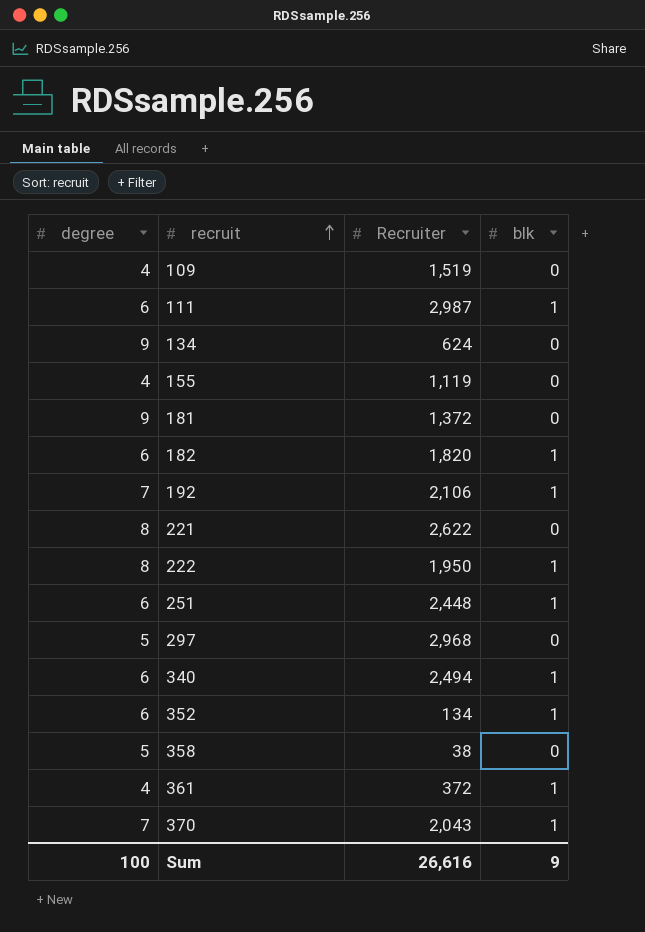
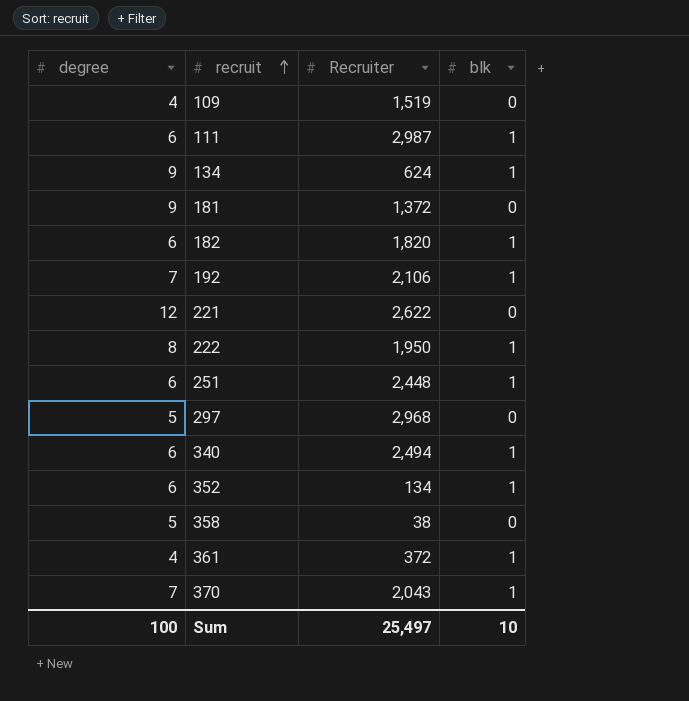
row 155: 4 | 1,119 | 0 -> none
134 | blk: 0 -> 1
221 | degree: 8 -> 12
Sum | Recruiter: 26,616 -> 25,497
Sum | blk: 9 -> 10

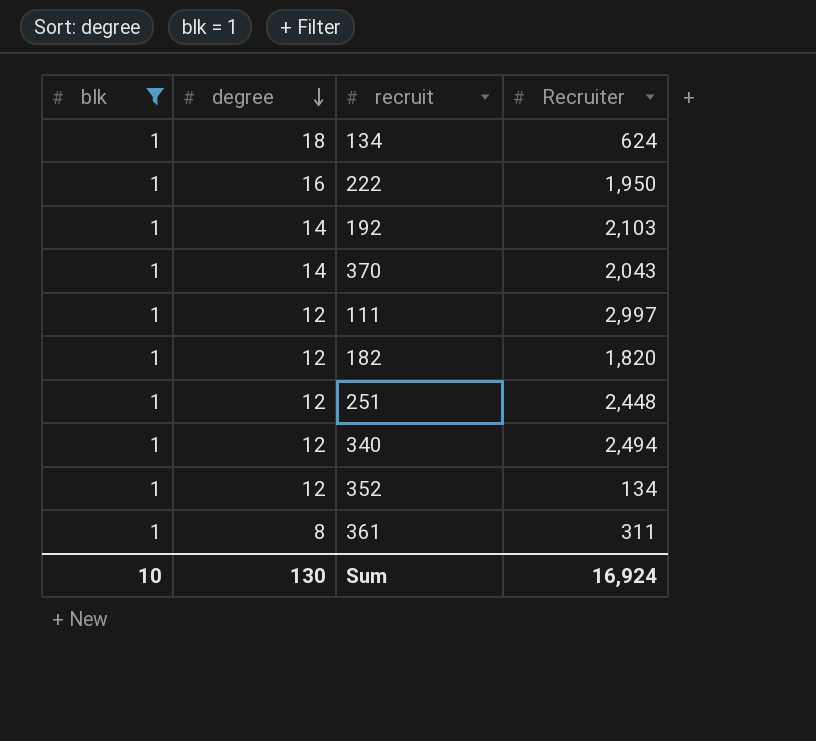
filter: none -> blk = 1
row order: recruit ascending -> degree descending
column blk | position: 4 -> 1
134 | degree: 9 -> 18
222 | degree: 8 -> 16
192 | degree: 7 -> 14
192 | Recruiter: 2,106 -> 2,103
370 | degree: 7 -> 14
111 | degree: 6 -> 12
111 | Recruiter: 2,987 -> 2,997
182 | degree: 6 -> 12
251 | degree: 6 -> 12
340 | degree: 6 -> 12
352 | degree: 6 -> 12
361 | degree: 4 -> 8
361 | Recruiter: 372 -> 311
Sum | degree: 100 -> 130
Sum | Recruiter: 25,497 -> 16,924

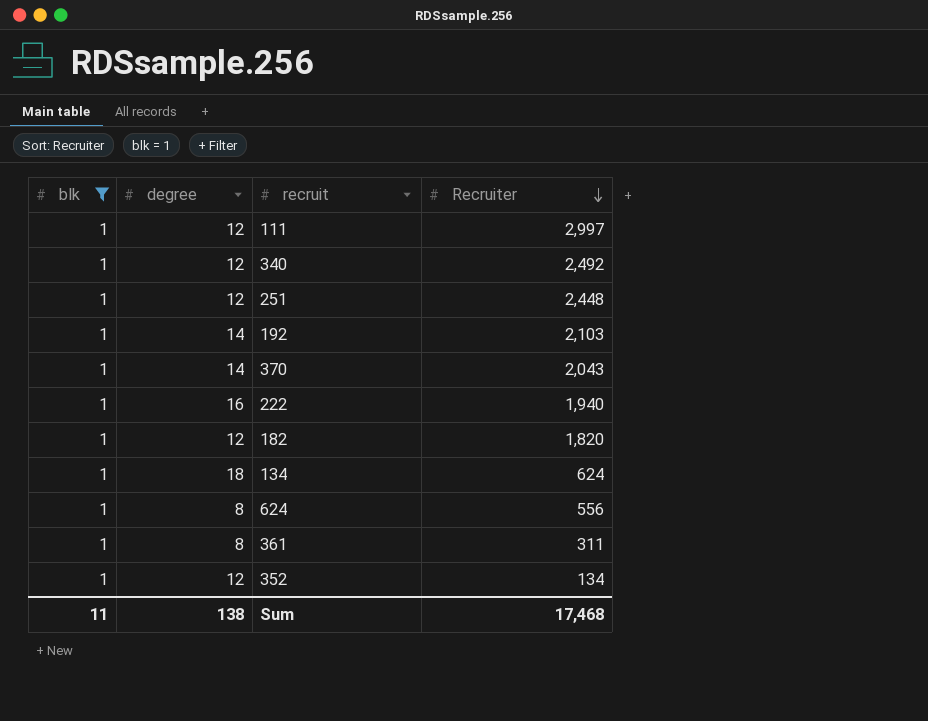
row order: degree descending -> Recruiter descending
340 | Recruiter: 2,494 -> 2,492
222 | Recruiter: 1,950 -> 1,940
row 624: none -> 1 | 8 | 556
Sum | blk: 10 -> 11
Sum | degree: 130 -> 138
Sum | Recruiter: 16,924 -> 17,468

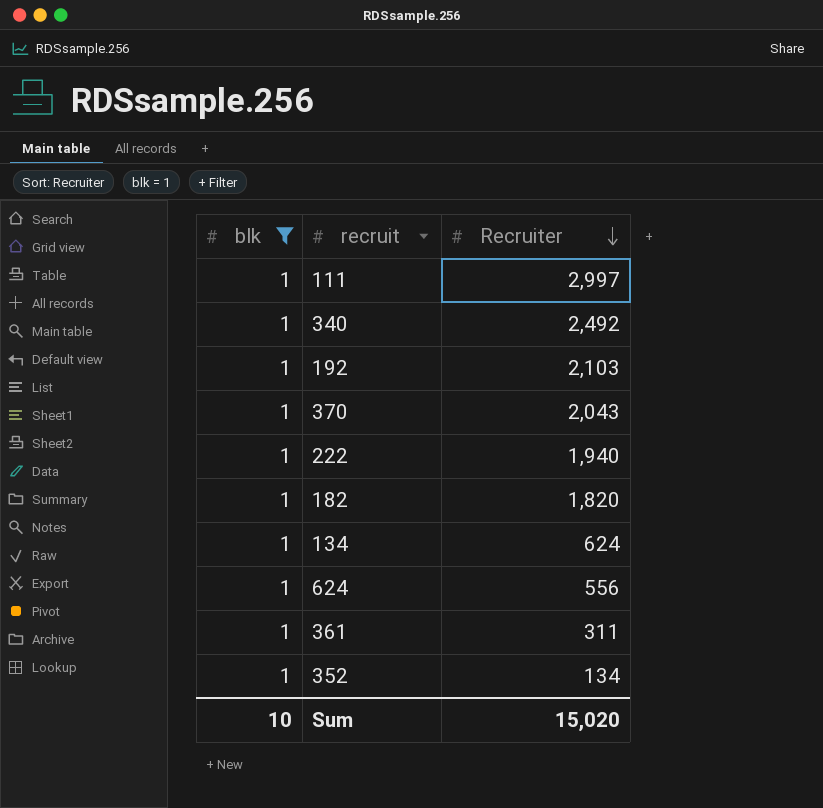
column degree | position: 2 -> none
row 251: 1 | 12 | 2,448 -> none
Sum | blk: 11 -> 10
Sum | Recruiter: 17,468 -> 15,020

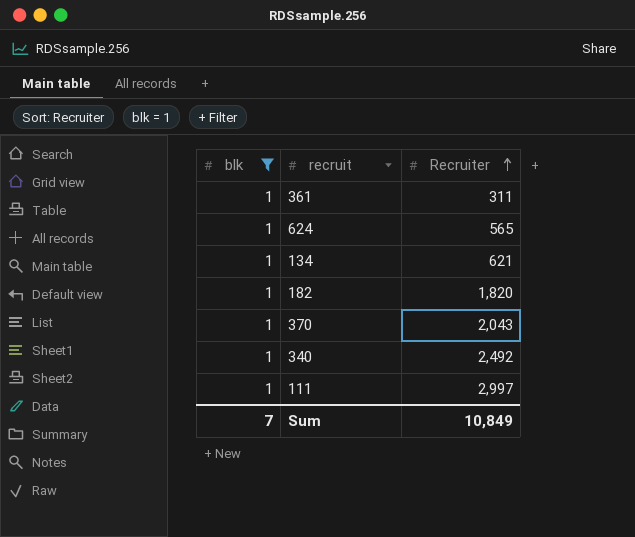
row order: Recruiter descending -> Recruiter ascending
row 192: 1 | 2,103 -> none
row 222: 1 | 1,940 -> none
row 352: 1 | 134 -> none
624 | Recruiter: 556 -> 565
134 | Recruiter: 624 -> 621
Sum | blk: 10 -> 7
Sum | Recruiter: 15,020 -> 10,849

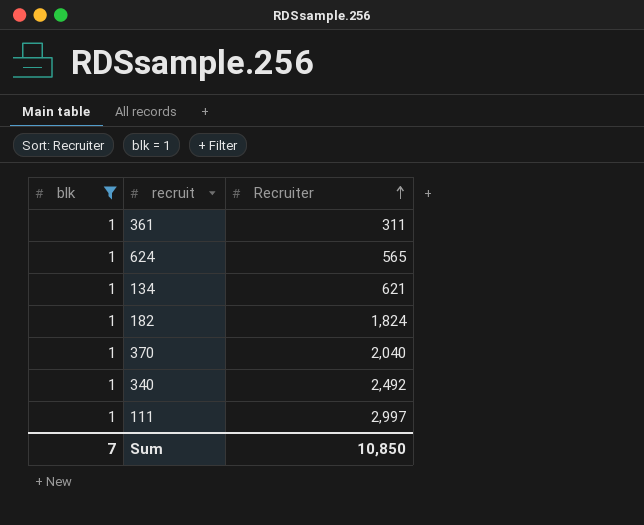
182 | Recruiter: 1,820 -> 1,824
370 | Recruiter: 2,043 -> 2,040
Sum | Recruiter: 10,849 -> 10,850

